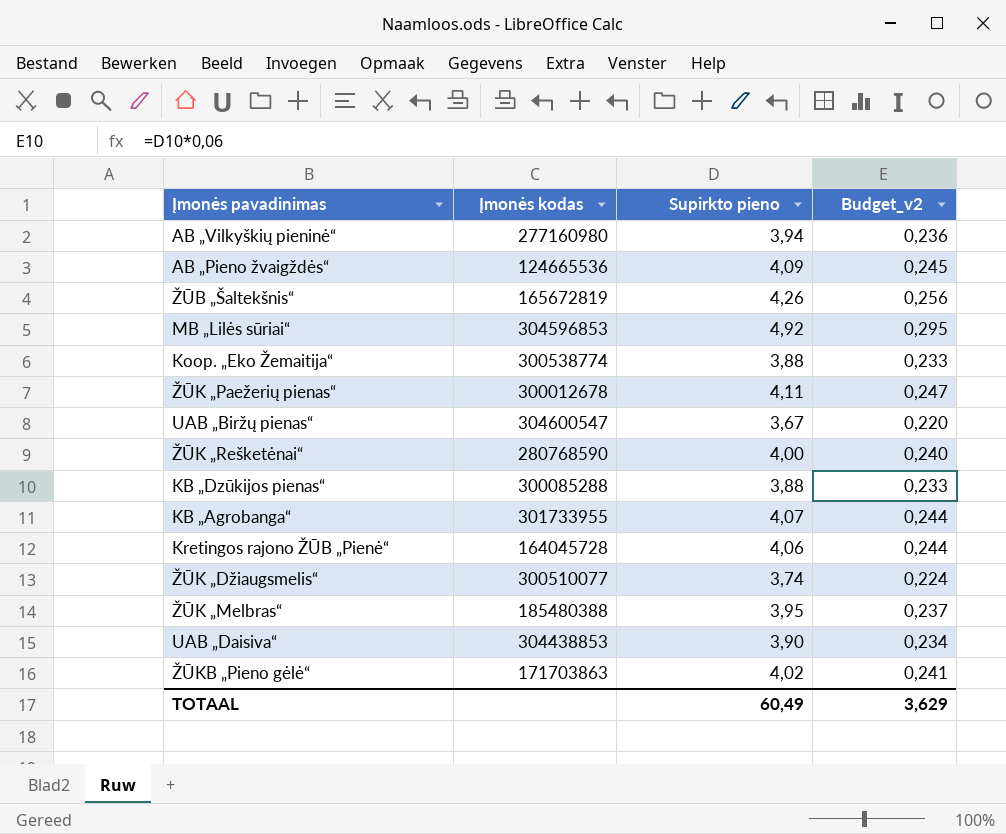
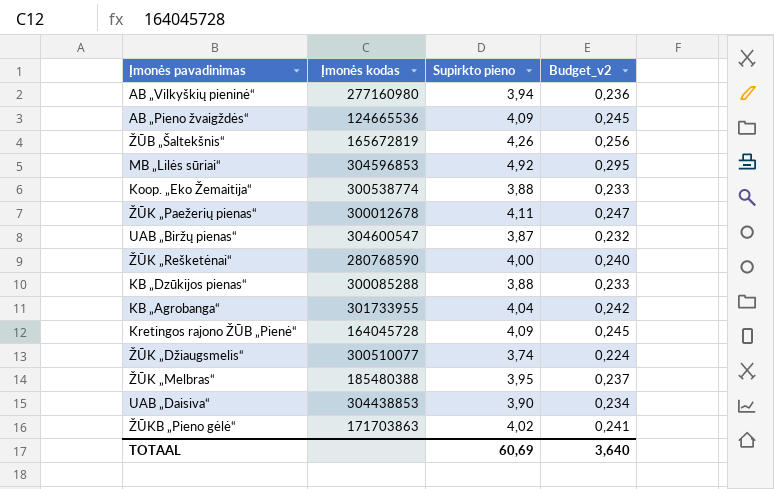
UAB „Biržų pienas“ | Supirkto pieno: 3,67 -> 3,87
UAB „Biržų pienas“ | Budget_v2: 0,220 -> 0,232
KB „Agrobanga“ | Supirkto pieno: 4,07 -> 4,04
KB „Agrobanga“ | Budget_v2: 0,244 -> 0,242
Kretingos rajono ŽŪB „Pienė“ | Supirkto pieno: 4,06 -> 4,09
Kretingos rajono ŽŪB „Pienė“ | Budget_v2: 0,244 -> 0,245
TOTAAL | Supirkto pieno: 60,49 -> 60,69
TOTAAL | Budget_v2: 3,629 -> 3,640

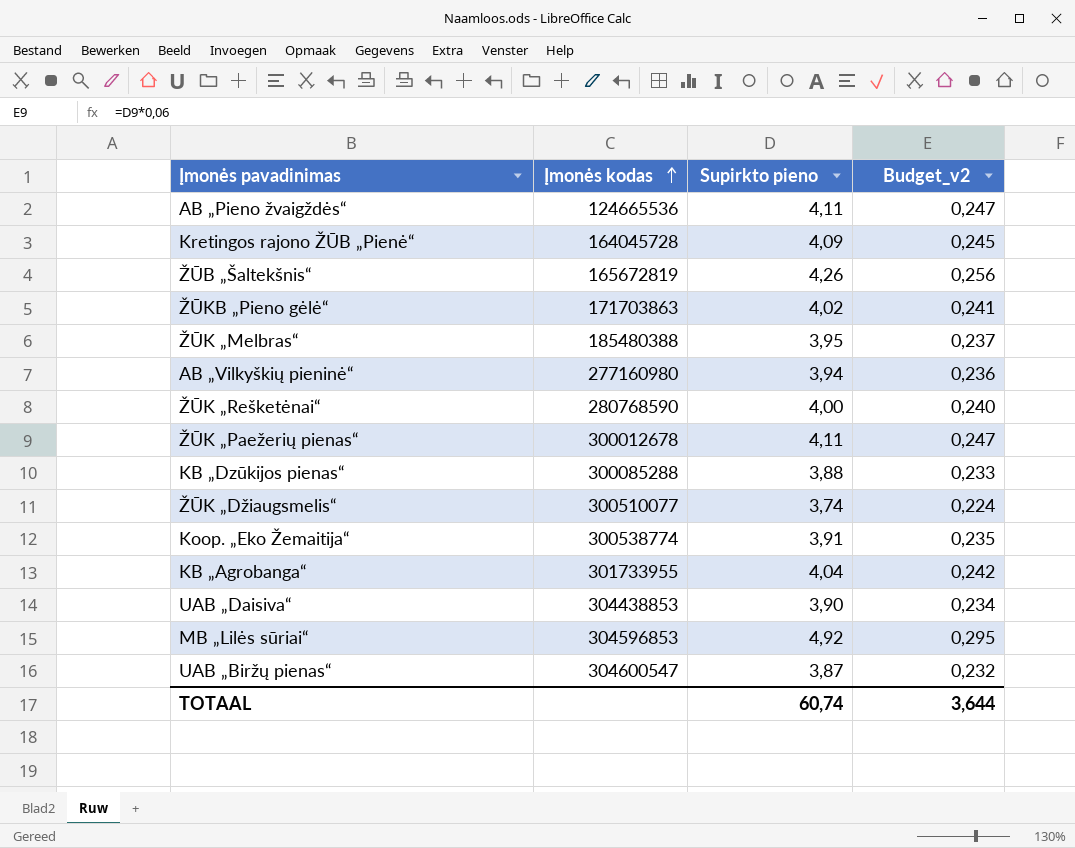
row order: none -> Įmonės kodas ascending
AB „Pieno žvaigždės“ | Supirkto pieno: 4,09 -> 4,11
AB „Pieno žvaigždės“ | Budget_v2: 0,245 -> 0,247
Koop. „Eko Žemaitija“ | Supirkto pieno: 3,88 -> 3,91
Koop. „Eko Žemaitija“ | Budget_v2: 0,233 -> 0,235
TOTAAL | Supirkto pieno: 60,69 -> 60,74
TOTAAL | Budget_v2: 3,640 -> 3,644

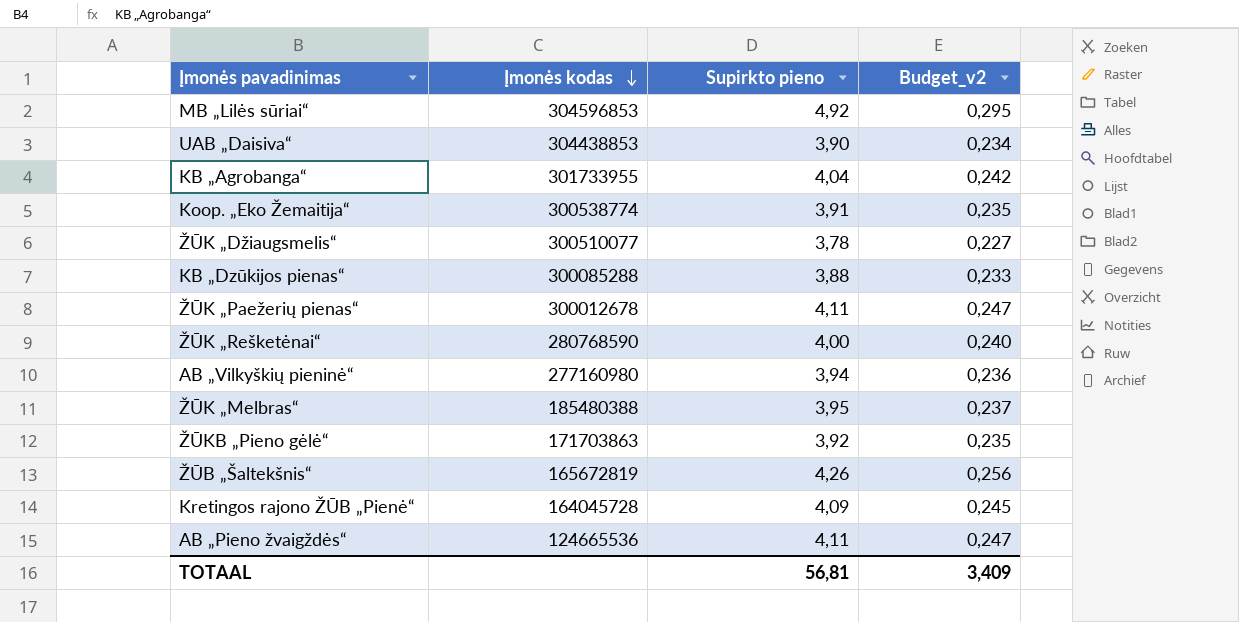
row order: Įmonės kodas ascending -> Įmonės kodas descending
row UAB „Biržų pienas“: 304600547 | 3,87 | 0,232 -> none
ŽŪK „Džiaugsmelis“ | Supirkto pieno: 3,74 -> 3,78
ŽŪK „Džiaugsmelis“ | Budget_v2: 0,224 -> 0,227
ŽŪKB „Pieno gėlė“ | Supirkto pieno: 4,02 -> 3,92
ŽŪKB „Pieno gėlė“ | Budget_v2: 0,241 -> 0,235
TOTAAL | Supirkto pieno: 60,74 -> 56,81
TOTAAL | Budget_v2: 3,644 -> 3,409

